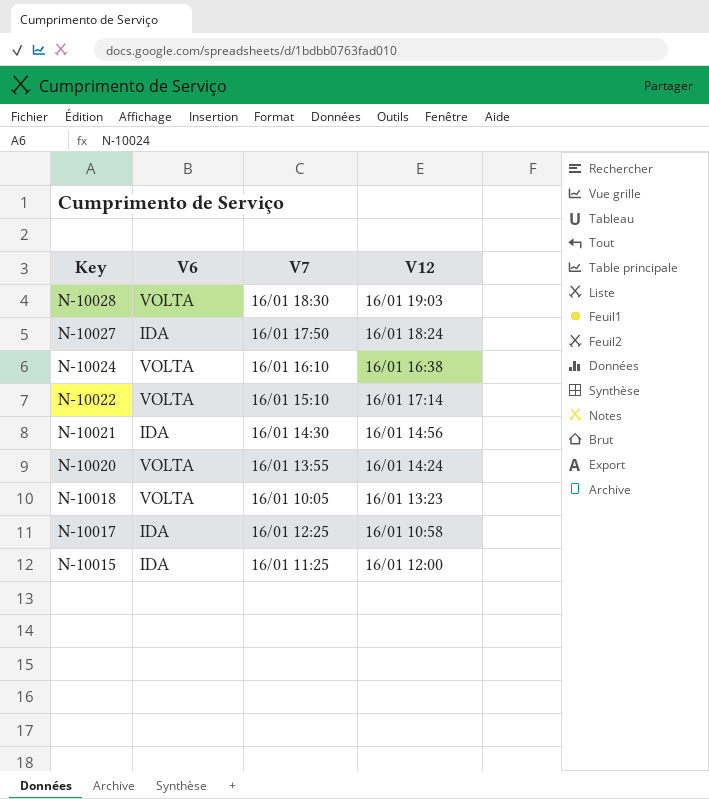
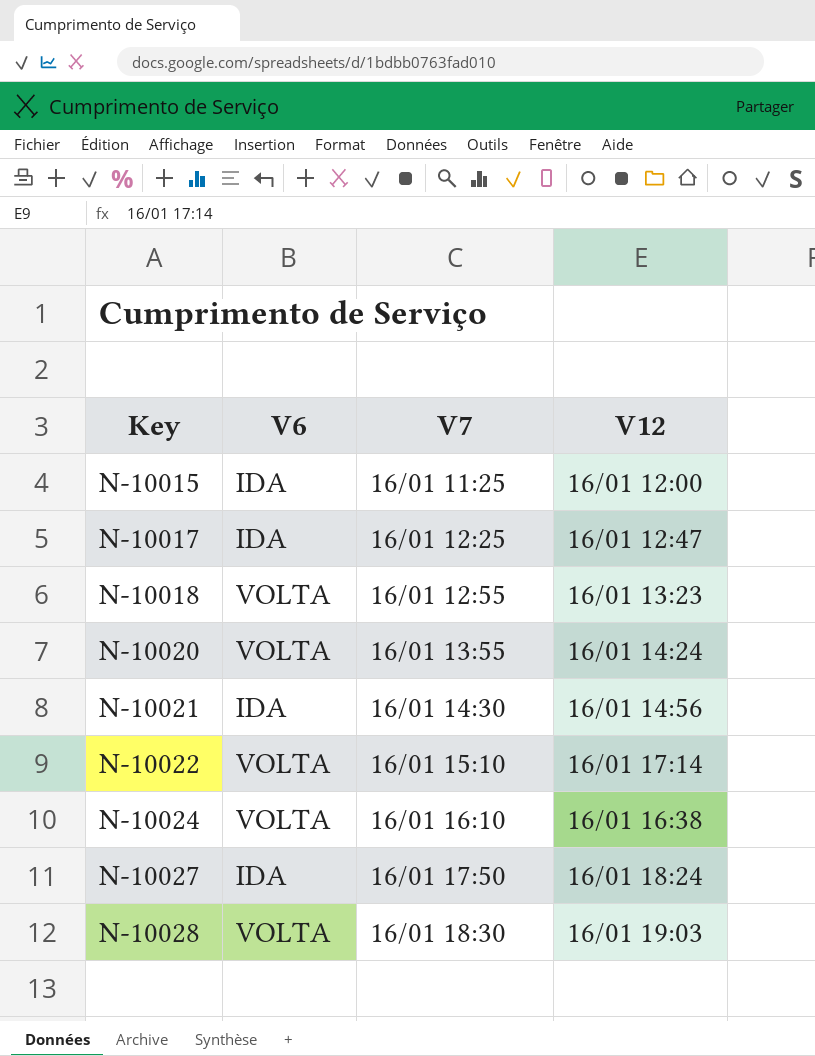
row order: Key descending -> Key ascending
N-10017 | V12: 16/01 10:58 -> 16/01 12:47
N-10018 | V7: 16/01 10:05 -> 16/01 12:55

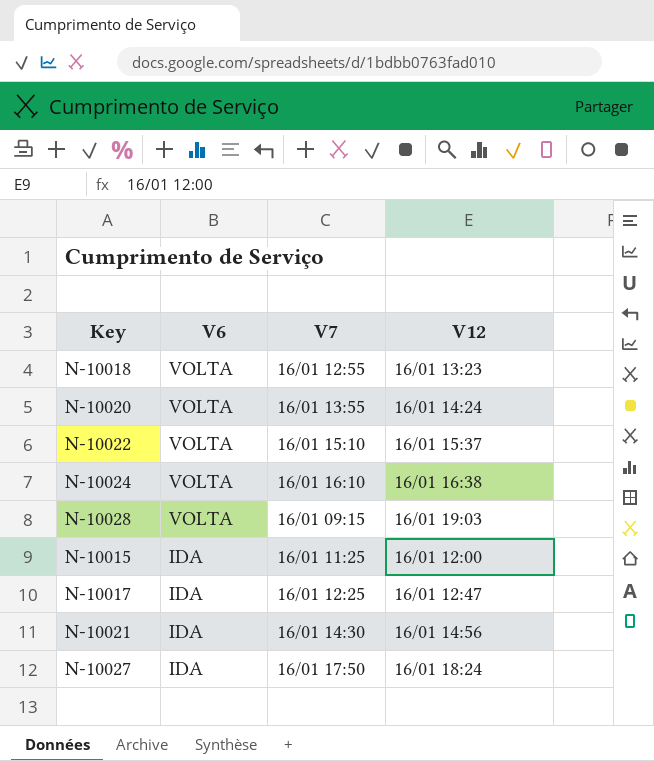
row order: Key ascending -> V6 descending
N-10022 | V12: 16/01 17:14 -> 16/01 15:37
N-10028 | V7: 16/01 18:30 -> 16/01 09:15

